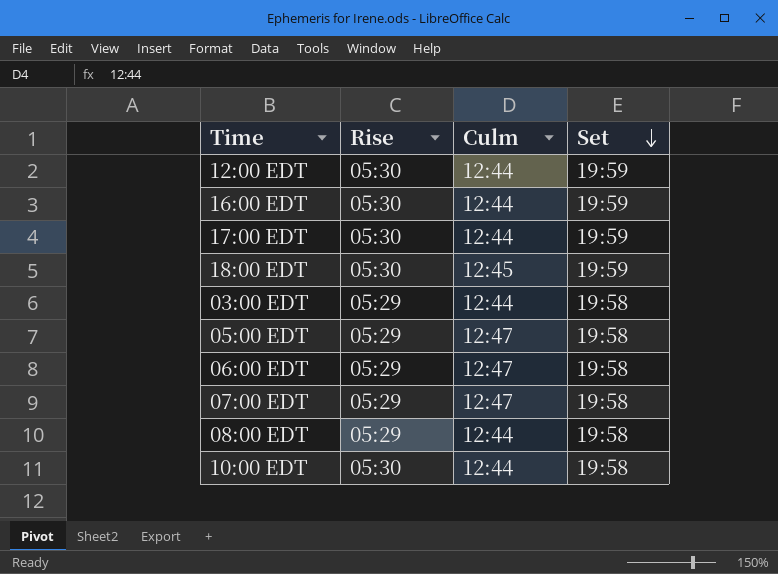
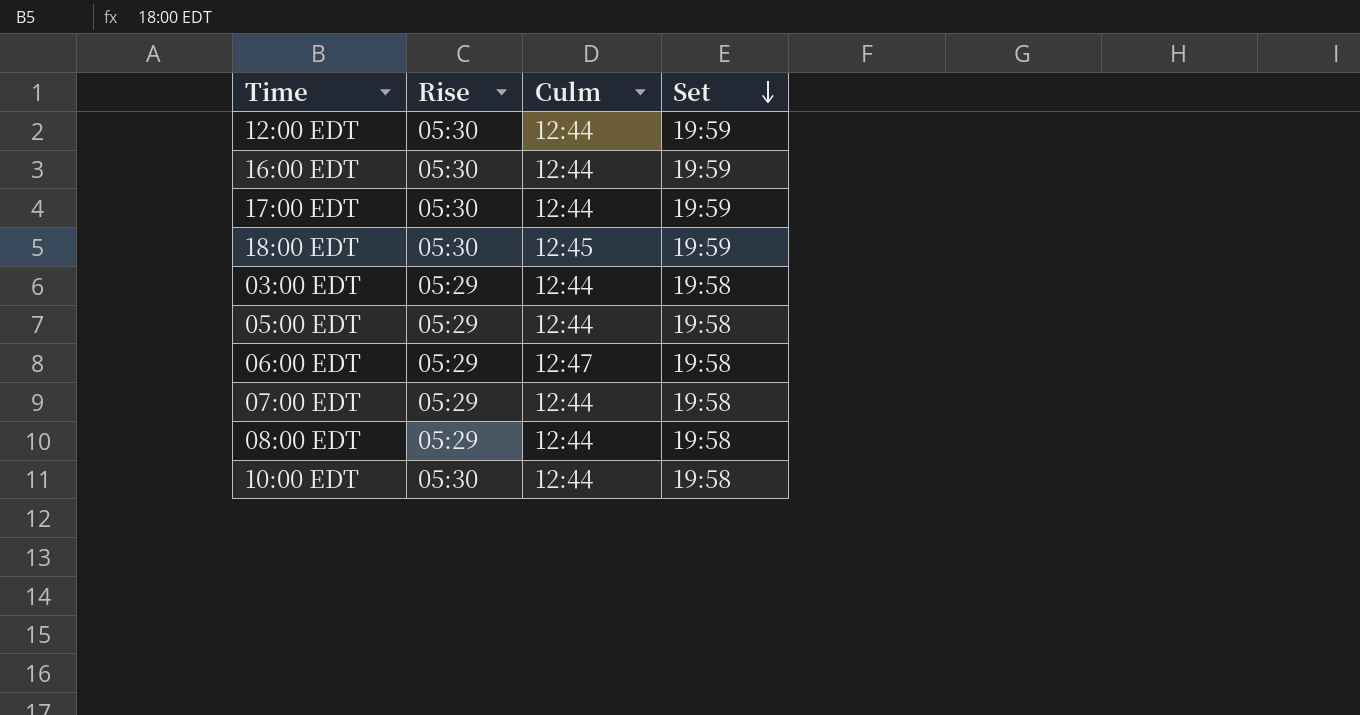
05:00 EDT | Culm: 12:47 -> 12:44
07:00 EDT | Culm: 12:47 -> 12:44

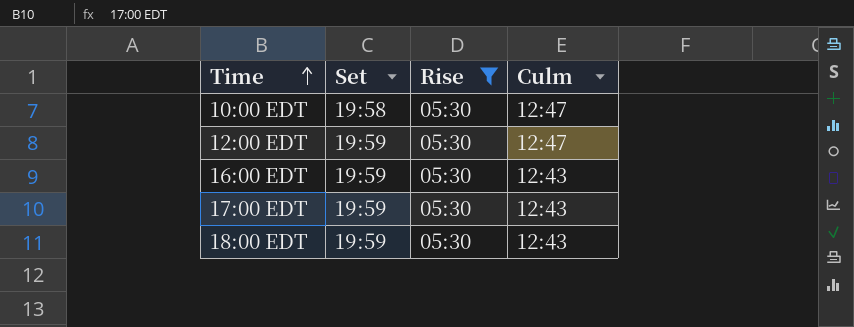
filter: none -> Rise = 05:30
row order: Set descending -> Time ascending
column Set | position: 4 -> 2
10:00 EDT | Culm: 12:44 -> 12:47
12:00 EDT | Culm: 12:44 -> 12:47
16:00 EDT | Culm: 12:44 -> 12:43
17:00 EDT | Culm: 12:44 -> 12:43
18:00 EDT | Culm: 12:45 -> 12:43

